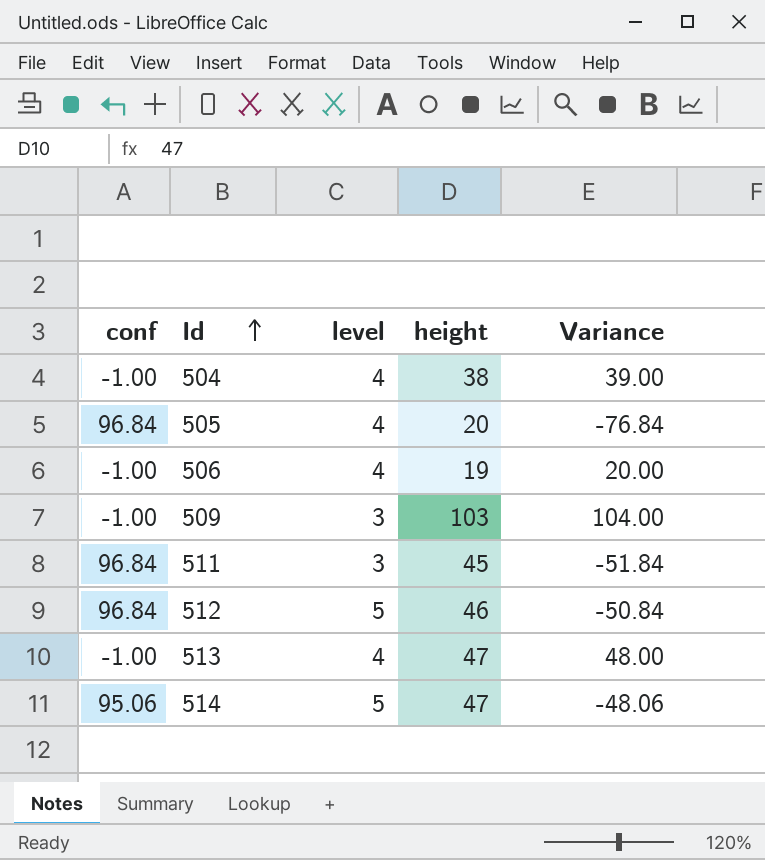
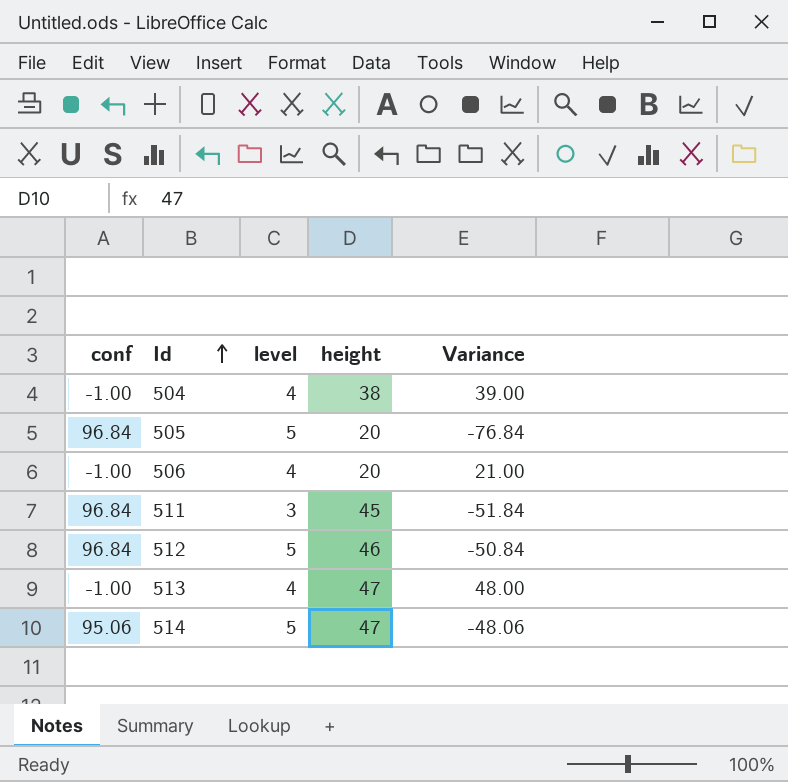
row 509: -1.00 | 3 | 103 | 104.00 -> none
505 | level: 4 -> 5
506 | height: 19 -> 20
506 | Variance: 20.00 -> 21.00

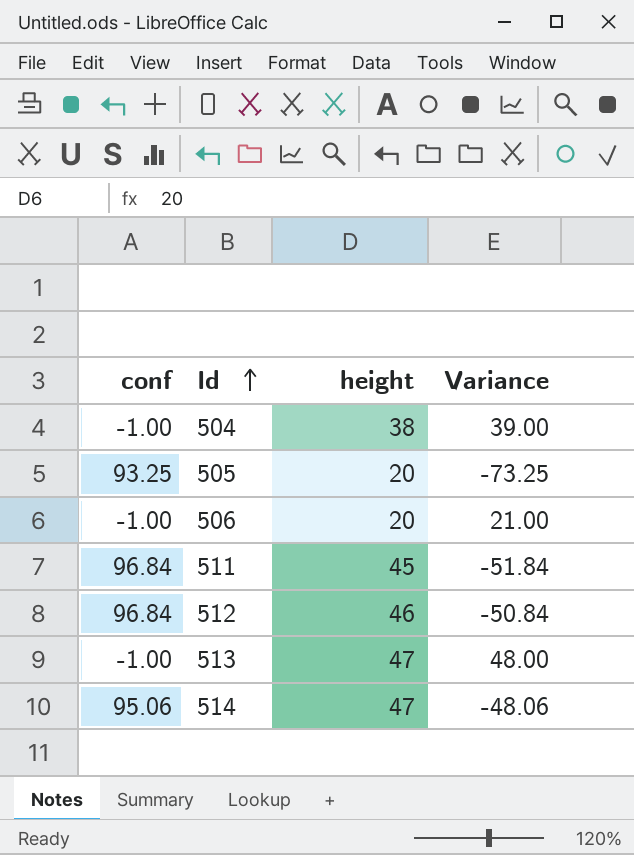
column level | position: 3 -> none
505 | conf: 96.84 -> 93.25
505 | Variance: -76.84 -> -73.25

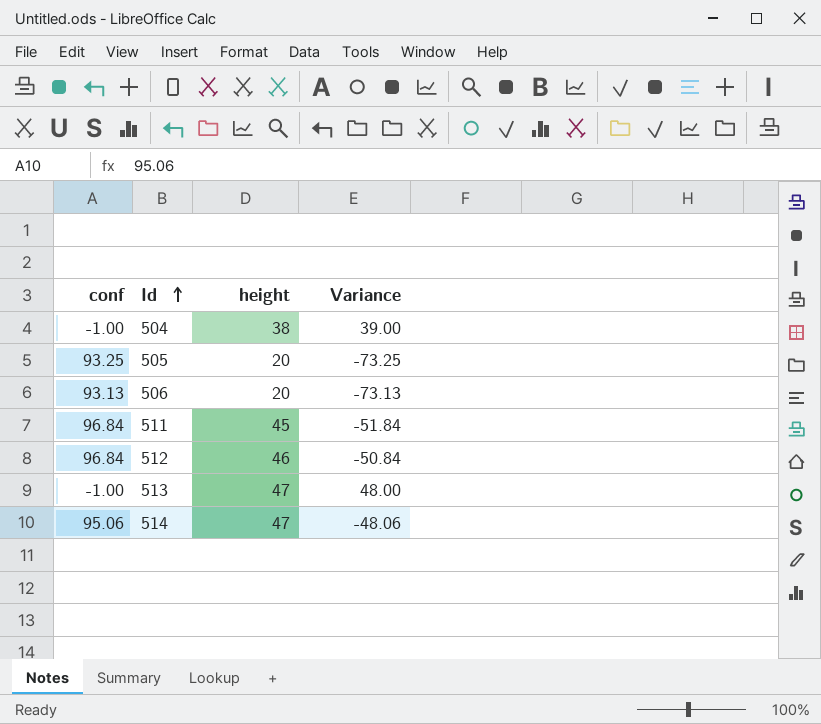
506 | conf: -1.00 -> 93.13
506 | Variance: 21.00 -> -73.13

